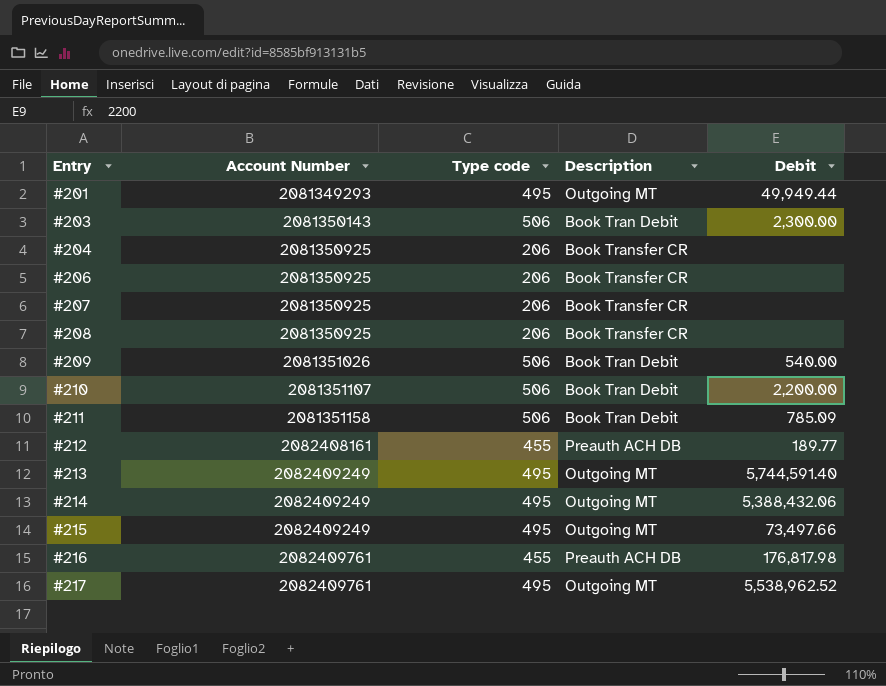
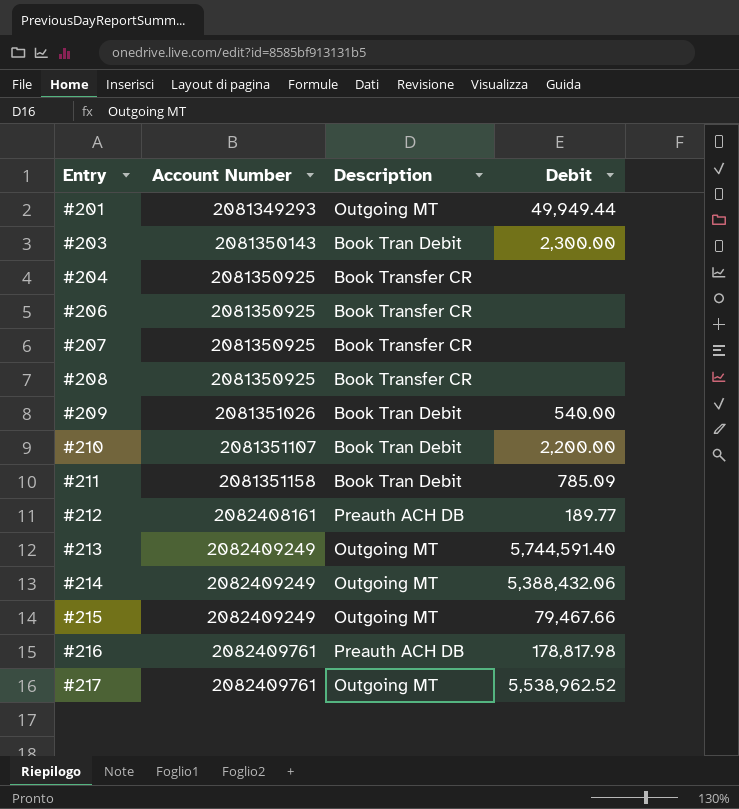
column Type code | position: 3 -> none
#215 | Debit: 73,497.66 -> 79,467.66
#216 | Debit: 176,817.98 -> 178,817.98

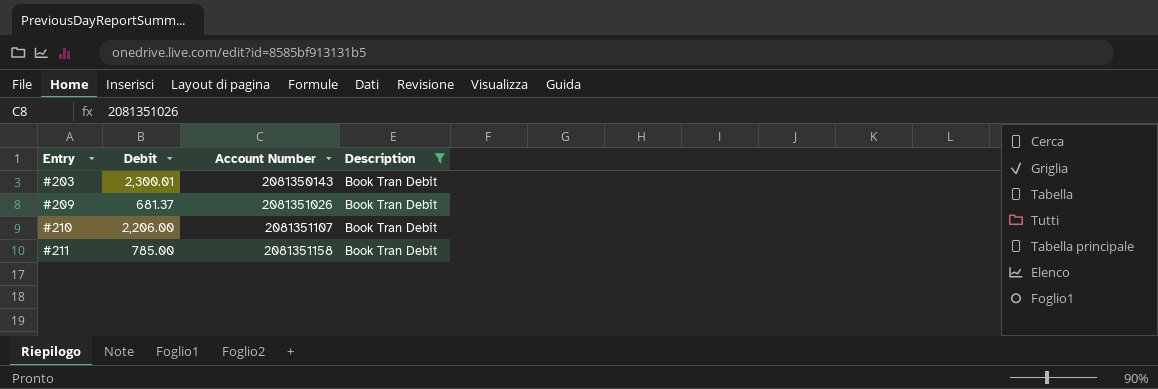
filter: none -> Description = Book Tran Debit
column Debit | position: 4 -> 2
#203 | Debit: 2,300.00 -> 2,300.01
#209 | Debit: 540.00 -> 681.37
#210 | Debit: 2,200.00 -> 2,206.00
#211 | Debit: 785.09 -> 785.00

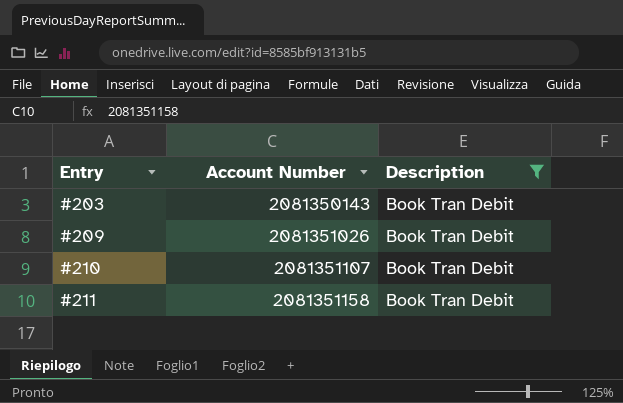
column Debit | position: 2 -> none

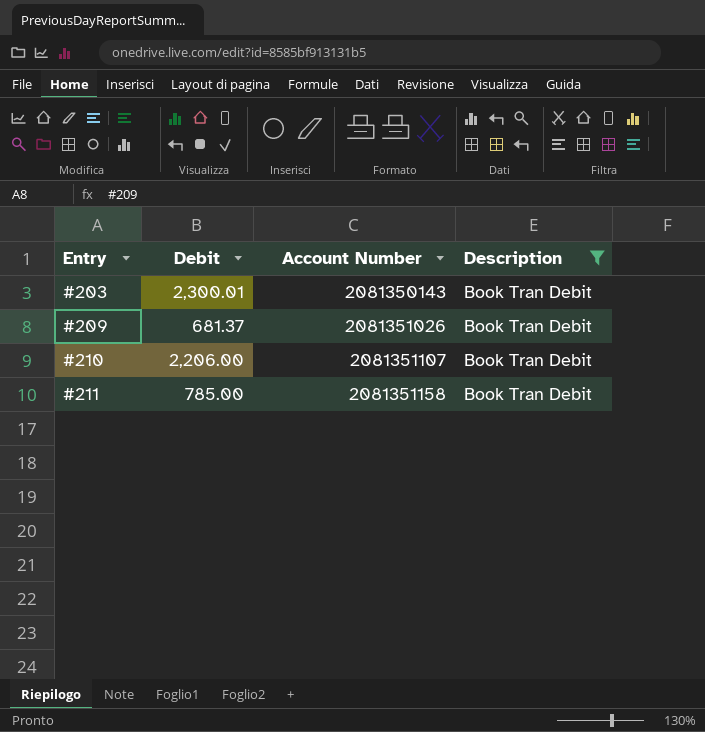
column Debit | position: none -> 2

